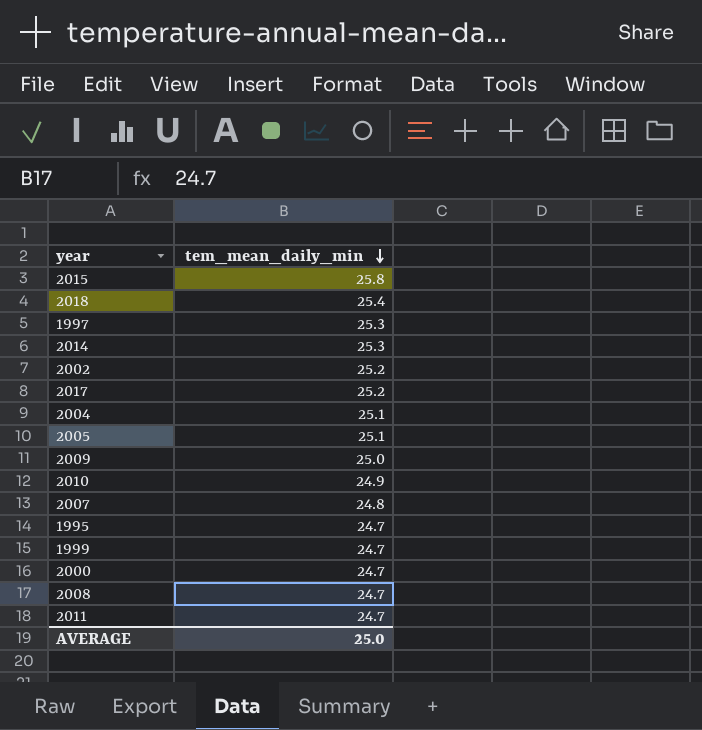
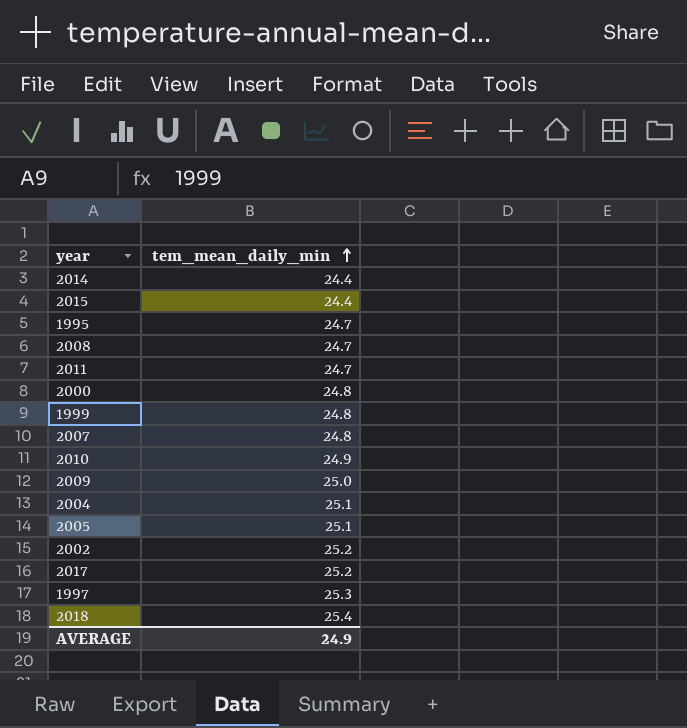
row order: tem_mean_daily_min descending -> tem_mean_daily_min ascending
2014 | tem_mean_daily_min: 25.3 -> 24.4
2015 | tem_mean_daily_min: 25.8 -> 24.4
2000 | tem_mean_daily_min: 24.7 -> 24.8
1999 | tem_mean_daily_min: 24.7 -> 24.8
AVERAGE | tem_mean_daily_min: 25.0 -> 24.9

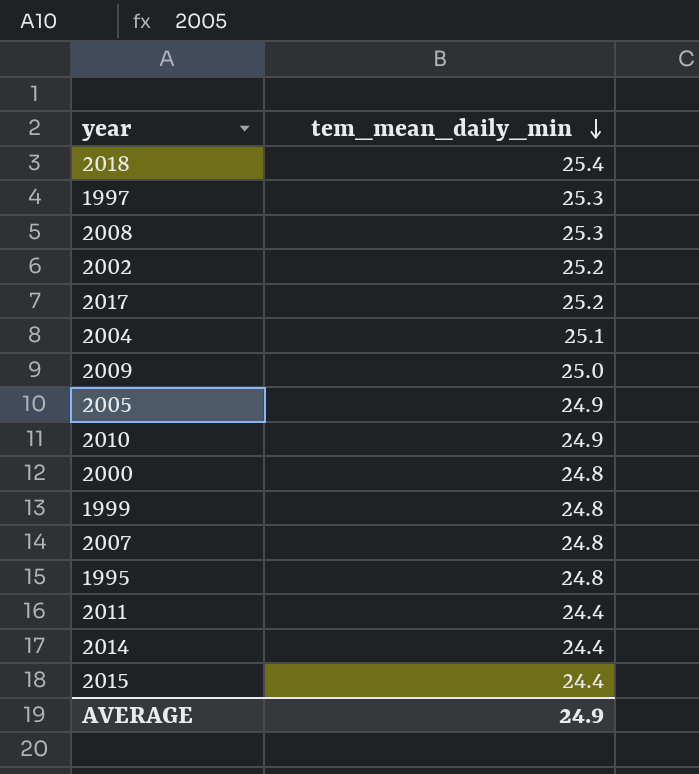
row order: tem_mean_daily_min ascending -> tem_mean_daily_min descending
2008 | tem_mean_daily_min: 24.7 -> 25.3
2005 | tem_mean_daily_min: 25.1 -> 24.9
1995 | tem_mean_daily_min: 24.7 -> 24.8
2011 | tem_mean_daily_min: 24.7 -> 24.4

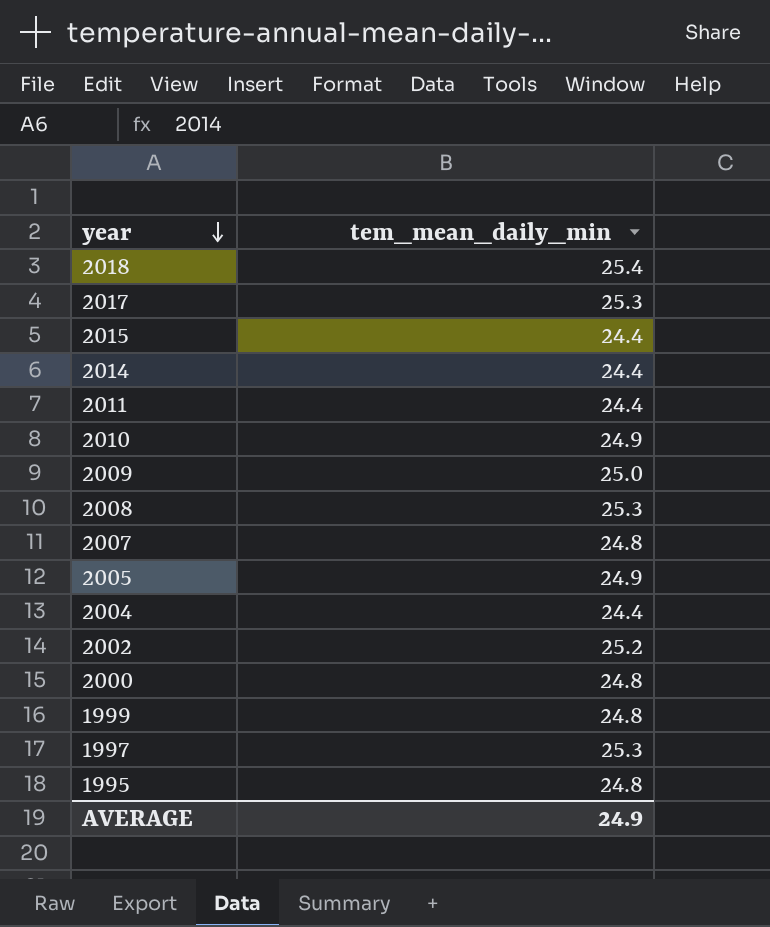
row order: tem_mean_daily_min descending -> year descending
2017 | tem_mean_daily_min: 25.2 -> 25.3
2004 | tem_mean_daily_min: 25.1 -> 24.4

